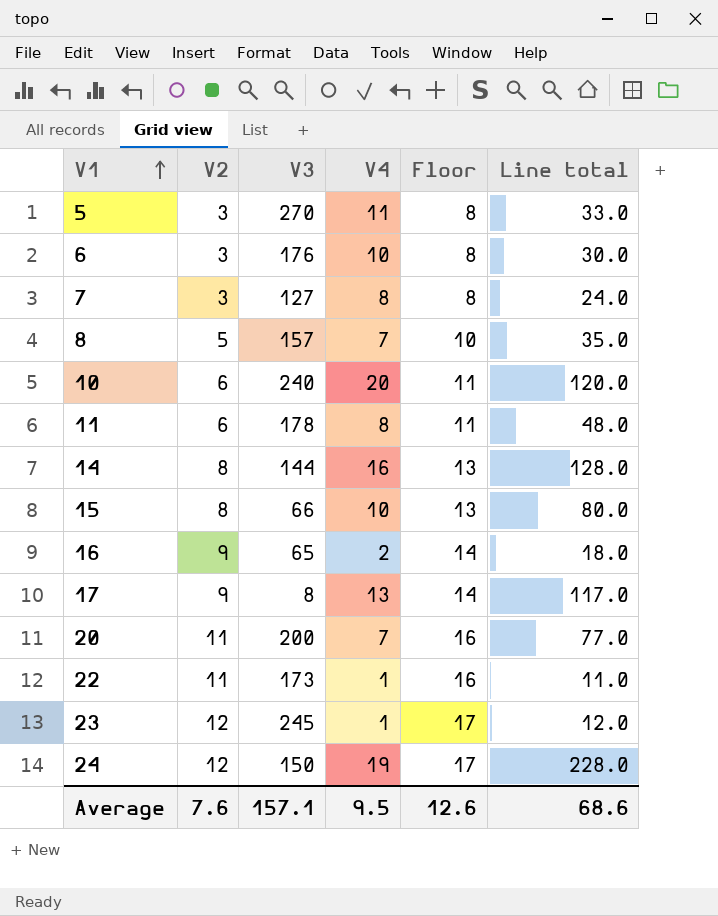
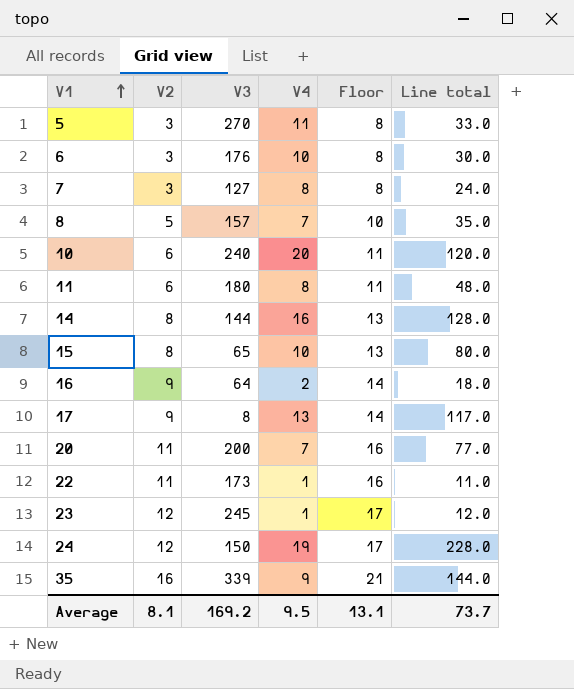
11 | V3: 178 -> 180
15 | V3: 66 -> 65
16 | V3: 65 -> 64
row 35: none -> 16 | 339 | 9 | 21 | 144.0
Average | V2: 7.6 -> 8.1
Average | V3: 157.1 -> 169.2
Average | Floor: 12.6 -> 13.1
Average | Line total: 68.6 -> 73.7

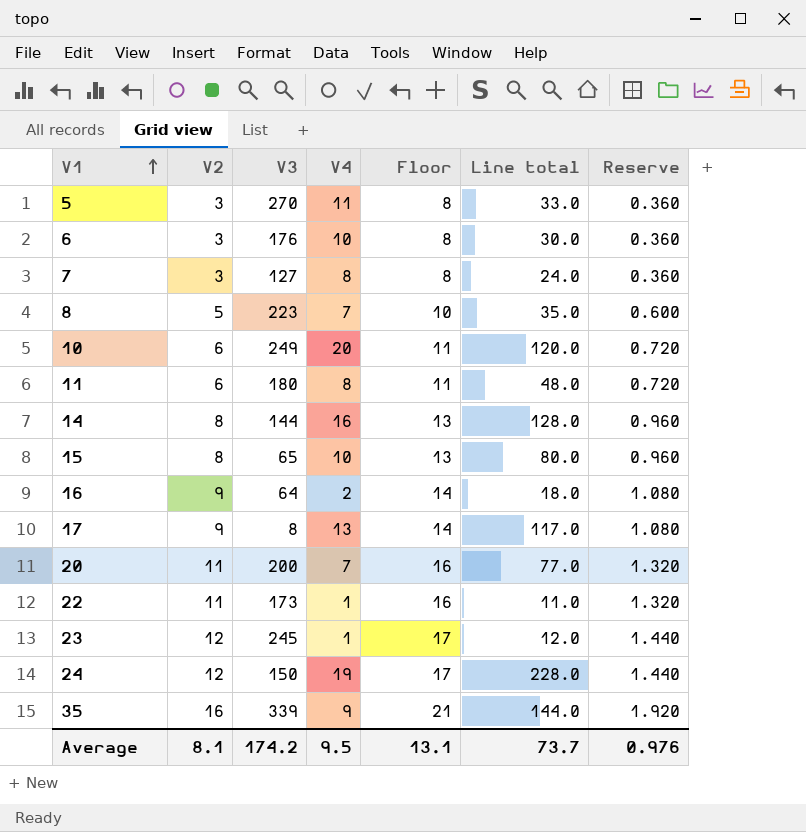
column Reserve | formula: none -> [V2] * 0.12
8 | V3: 157 -> 223
10 | V3: 240 -> 249
Average | V3: 169.2 -> 174.2

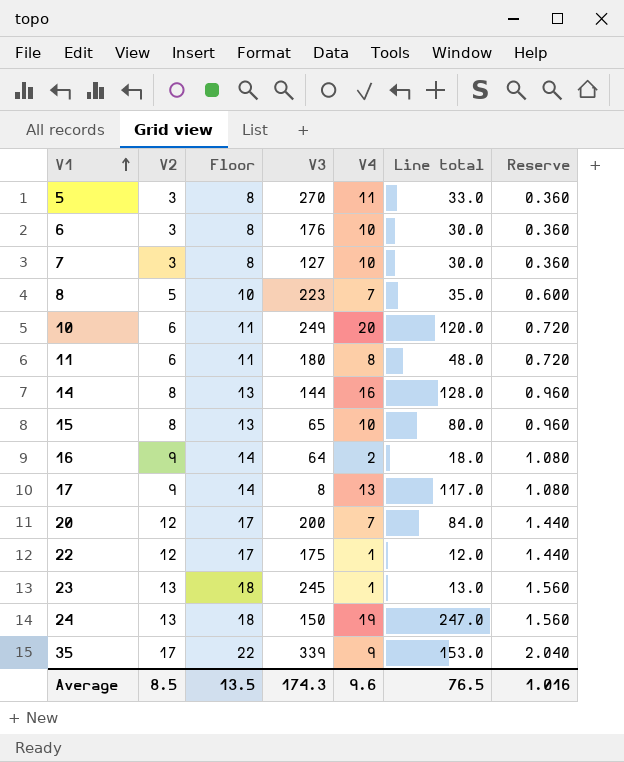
column Floor | position: 5 -> 3
7 | V4: 8 -> 10
7 | Line total: 24.0 -> 30.0
20 | V2: 11 -> 12
20 | Floor: 16 -> 17
20 | Line total: 77.0 -> 84.0
20 | Reserve: 1.320 -> 1.440
22 | V2: 11 -> 12
22 | Floor: 16 -> 17
22 | V3: 173 -> 175
22 | Line total: 11.0 -> 12.0
22 | Reserve: 1.320 -> 1.440
23 | V2: 12 -> 13
23 | Floor: 17 -> 18
23 | Line total: 12.0 -> 13.0
23 | Reserve: 1.440 -> 1.560
24 | V2: 12 -> 13
24 | Floor: 17 -> 18
24 | Line total: 228.0 -> 247.0
24 | Reserve: 1.440 -> 1.560
35 | V2: 16 -> 17
35 | Floor: 21 -> 22
35 | Line total: 144.0 -> 153.0
35 | Reserve: 1.920 -> 2.040
Average | V2: 8.1 -> 8.5
Average | Floor: 13.1 -> 13.5
Average | V3: 174.2 -> 174.3
Average | V4: 9.5 -> 9.6
Average | Line total: 73.7 -> 76.5
Average | Reserve: 0.976 -> 1.016

